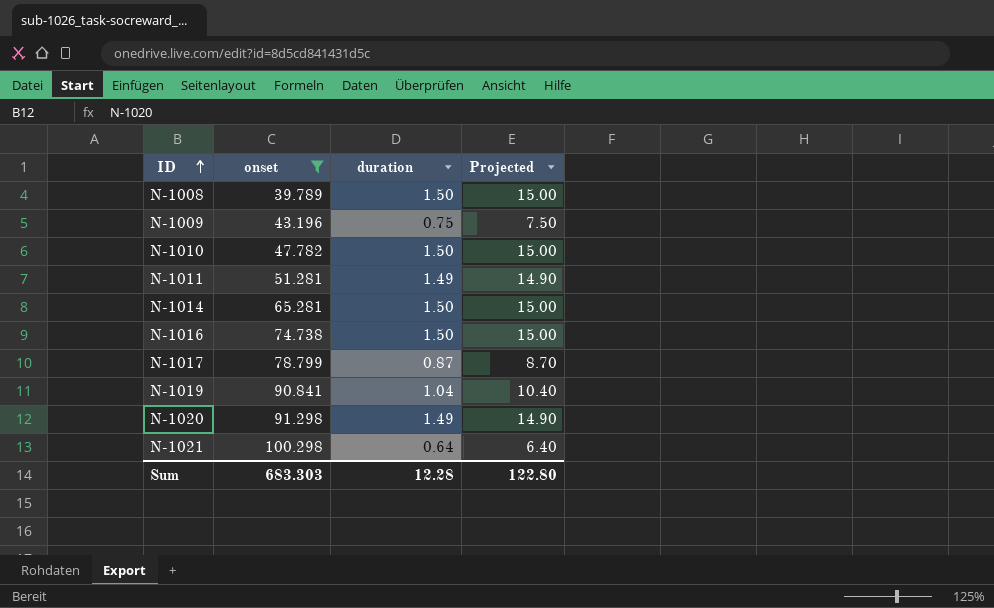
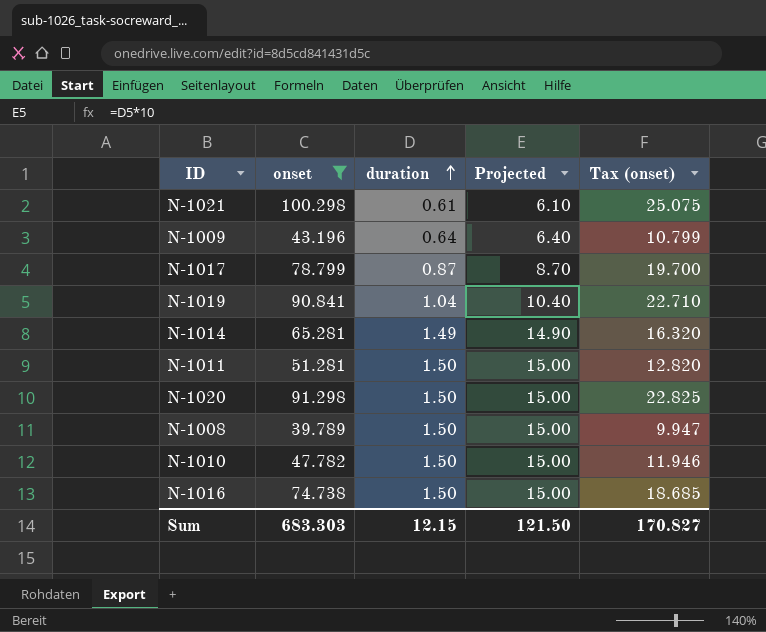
row order: ID ascending -> duration ascending
column Tax (onset) | formula: none -> [onset] * 0.25
N-1021 | duration: 0.64 -> 0.61
N-1021 | Projected: 6.40 -> 6.10
N-1009 | duration: 0.75 -> 0.64
N-1009 | Projected: 7.50 -> 6.40
N-1014 | duration: 1.50 -> 1.49
N-1014 | Projected: 15.00 -> 14.90
N-1011 | duration: 1.49 -> 1.50
N-1011 | Projected: 14.90 -> 15.00
N-1020 | duration: 1.49 -> 1.50
N-1020 | Projected: 14.90 -> 15.00
Sum | duration: 12.28 -> 12.15
Sum | Projected: 122.80 -> 121.50

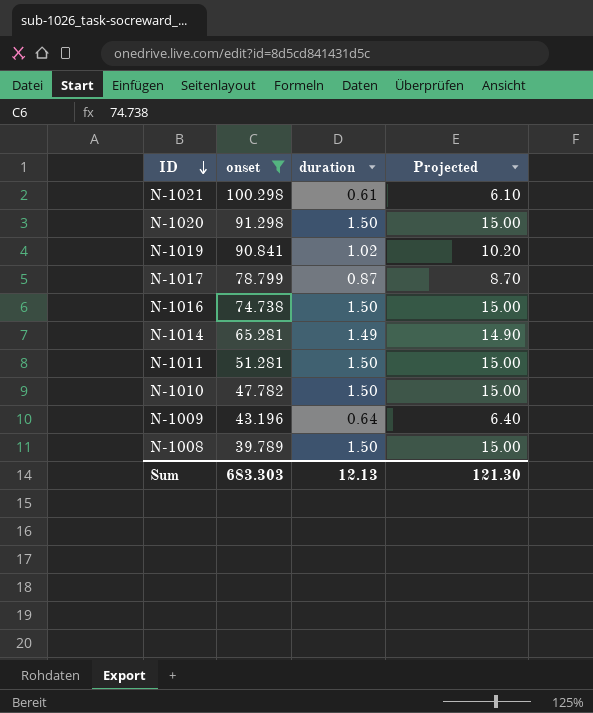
row order: duration ascending -> ID descending
column Tax (onset) | formula: [onset] * 0.25 -> none
N-1019 | duration: 1.04 -> 1.02
N-1019 | Projected: 10.40 -> 10.20
Sum | duration: 12.15 -> 12.13
Sum | Projected: 121.50 -> 121.30

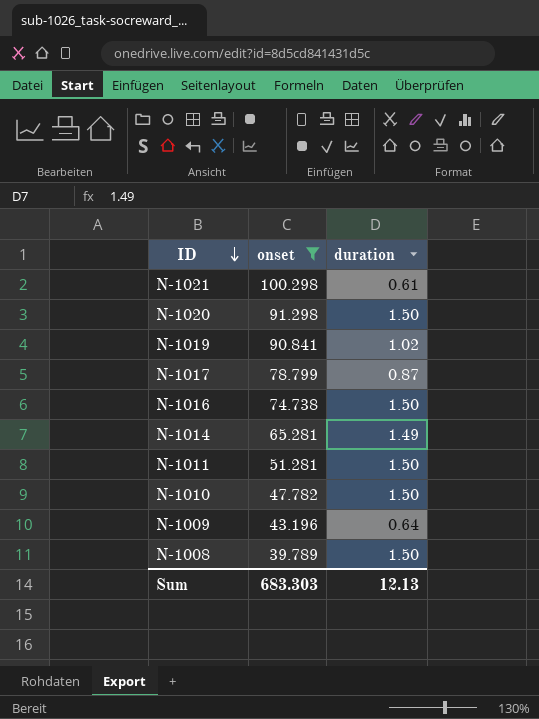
column Projected | formula: [duration] * 10 -> none

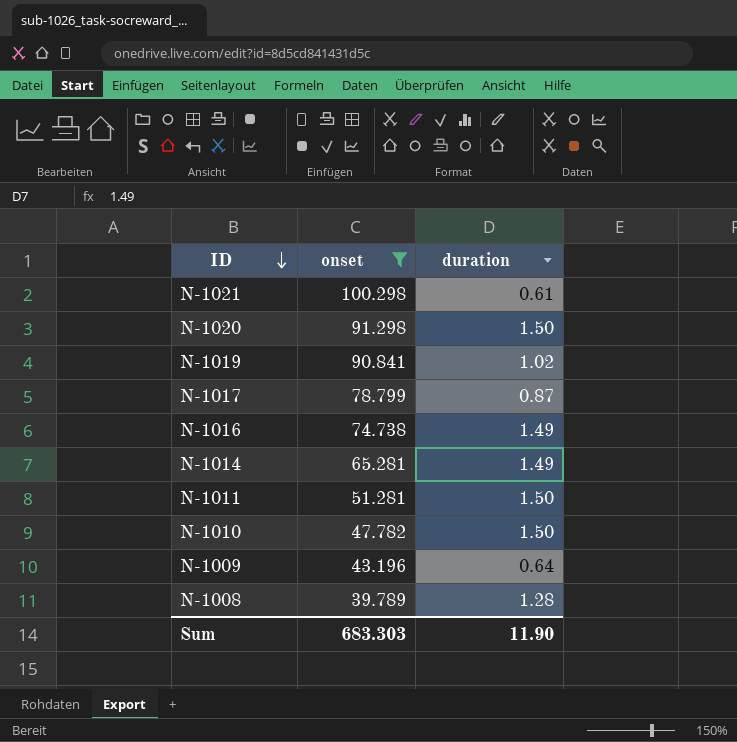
N-1016 | duration: 1.50 -> 1.49
N-1008 | duration: 1.50 -> 1.28
Sum | duration: 12.13 -> 11.90

